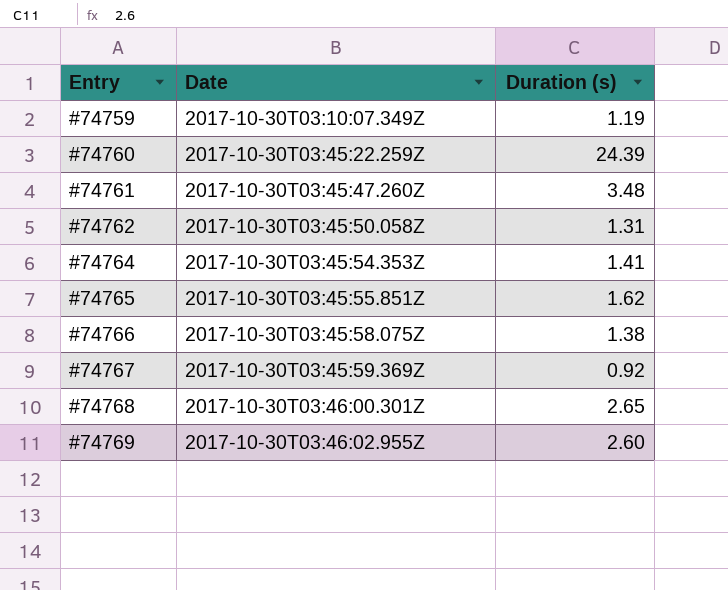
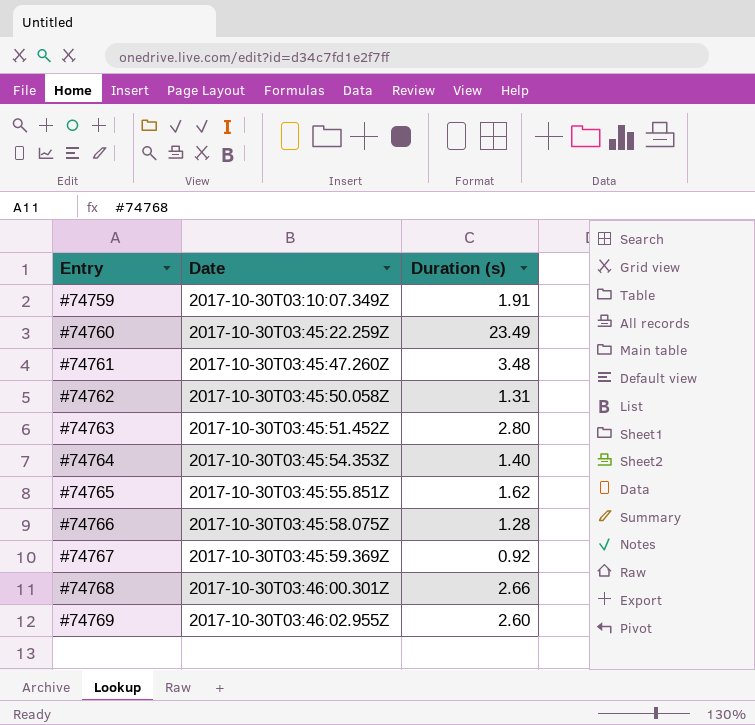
#74759 | Duration (s): 1.19 -> 1.91
#74760 | Duration (s): 24.39 -> 23.49
row #74763: none -> 2017-10-30T03:45:51.452Z | 2.80
#74764 | Duration (s): 1.41 -> 1.40
#74766 | Duration (s): 1.38 -> 1.28
#74768 | Duration (s): 2.65 -> 2.66

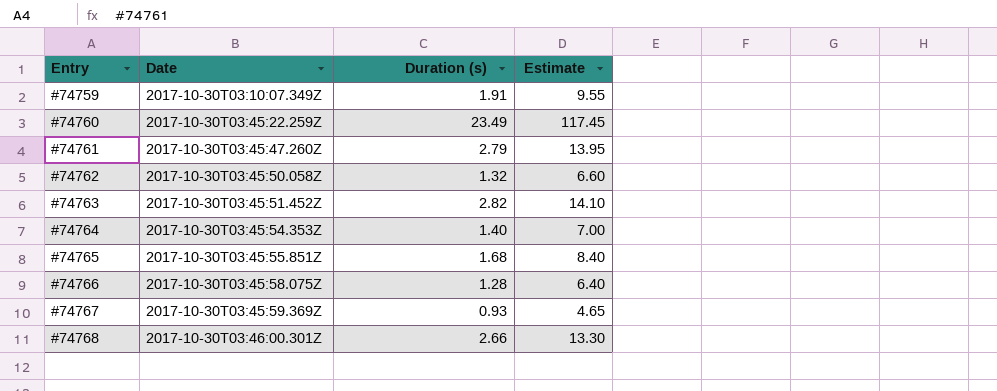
column Estimate | formula: none -> [Duration (s)] * 5
row #74769: 2017-10-30T03:46:02.955Z | 2.60 -> none
#74761 | Duration (s): 3.48 -> 2.79
#74762 | Duration (s): 1.31 -> 1.32
#74763 | Duration (s): 2.80 -> 2.82
#74765 | Duration (s): 1.62 -> 1.68
#74767 | Duration (s): 0.92 -> 0.93

